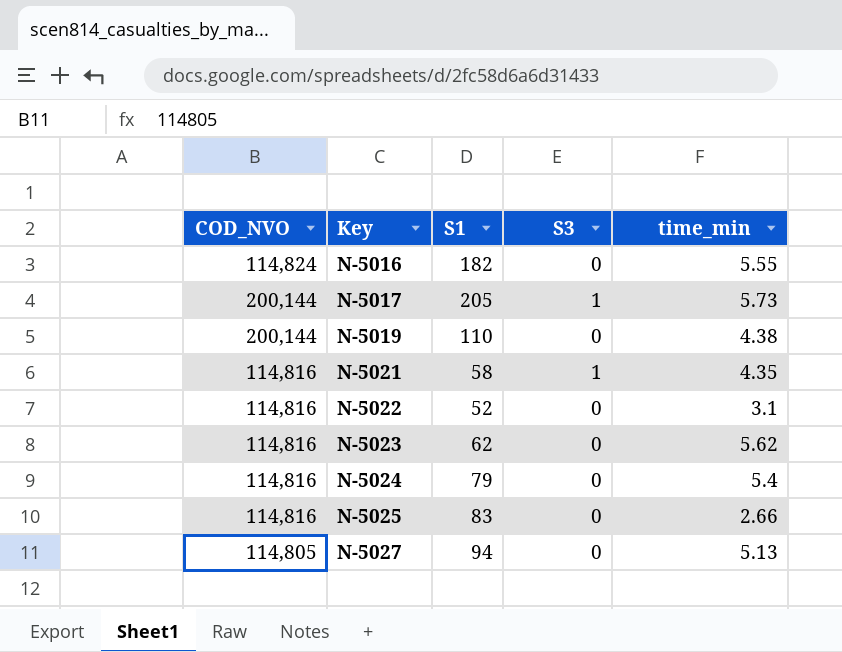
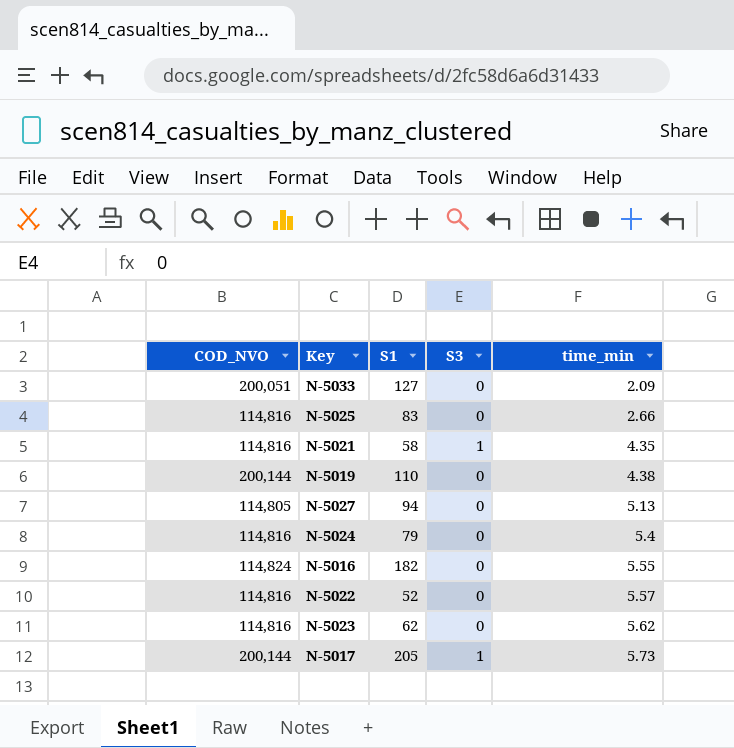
row order: Key ascending -> time_min ascending
row N-5033: none -> 200,051 | 127 | 0 | 2.09
N-5022 | time_min: 3.1 -> 5.57

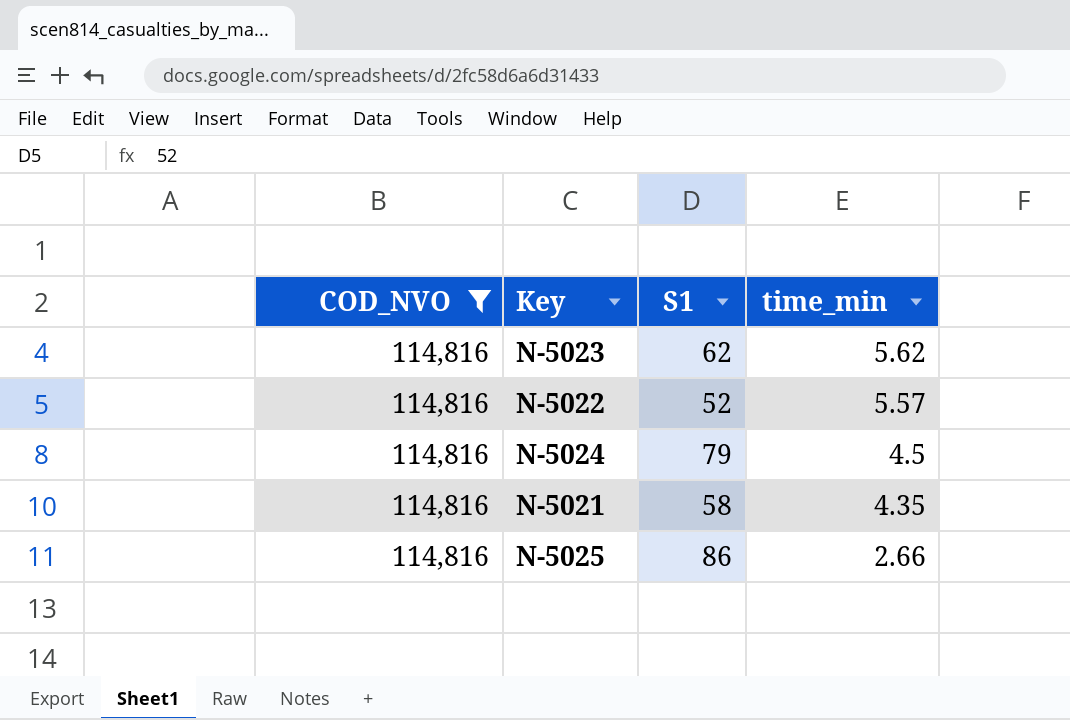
filter: none -> COD_NVO = 114,816
row order: time_min ascending -> time_min descending
column S3 | position: 4 -> none
N-5024 | time_min: 5.4 -> 4.5
N-5025 | S1: 83 -> 86

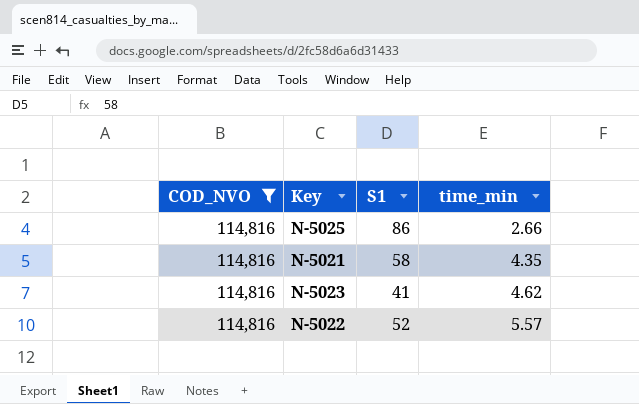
row order: time_min descending -> time_min ascending
row N-5024: 114,816 | 79 | 4.5 -> none
N-5023 | S1: 62 -> 41
N-5023 | time_min: 5.62 -> 4.62

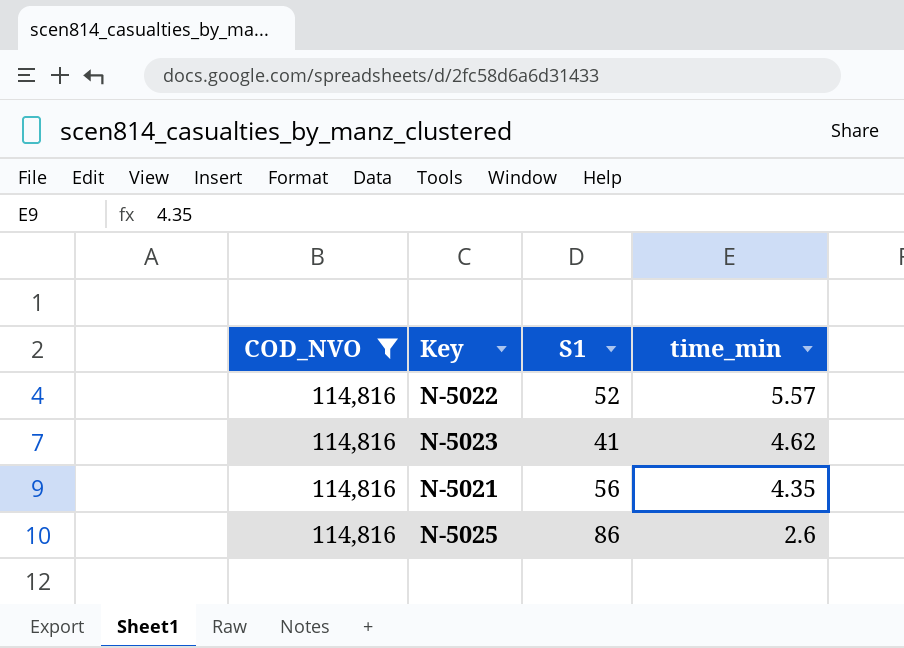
row order: time_min ascending -> time_min descending
N-5021 | S1: 58 -> 56
N-5025 | time_min: 2.66 -> 2.6

